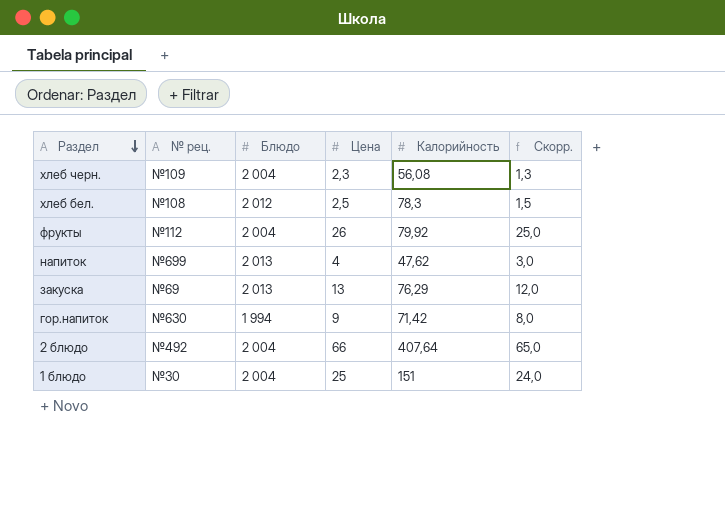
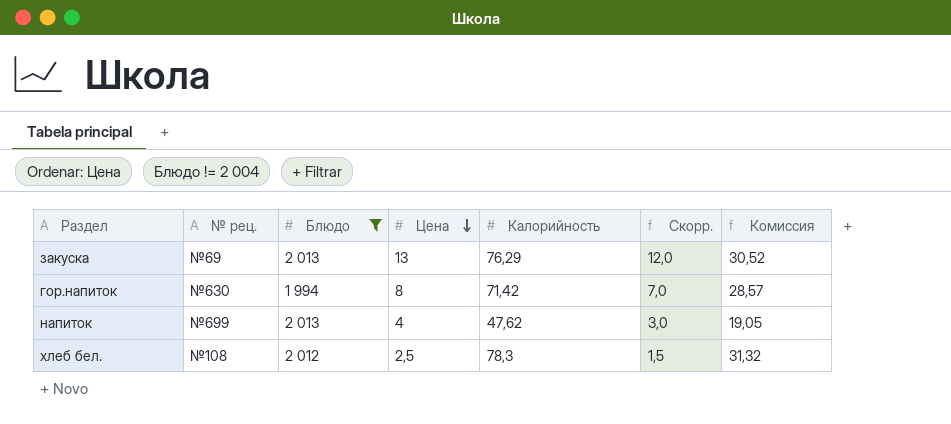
filter: none -> Блюдо != 2 004
row order: Раздел descending -> Цена descending
column Комиссия | formula: none -> [Калорийность] * 0,4
гор.напиток | Цена: 9 -> 8
гор.напиток | Скорр.: 8,0 -> 7,0

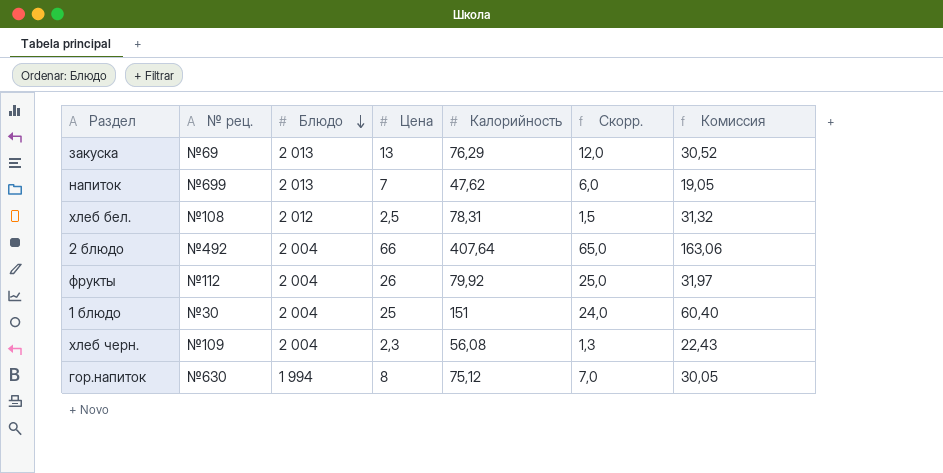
filter: Блюдо != 2 004 -> none
row order: Цена descending -> Блюдо descending
напиток | Цена: 4 -> 7
напиток | Скорр.: 3,0 -> 6,0
хлеб бел. | Калорийность: 78,3 -> 78,31
гор.напиток | Калорийность: 71,42 -> 75,12
гор.напиток | Комиссия: 28,57 -> 30,05

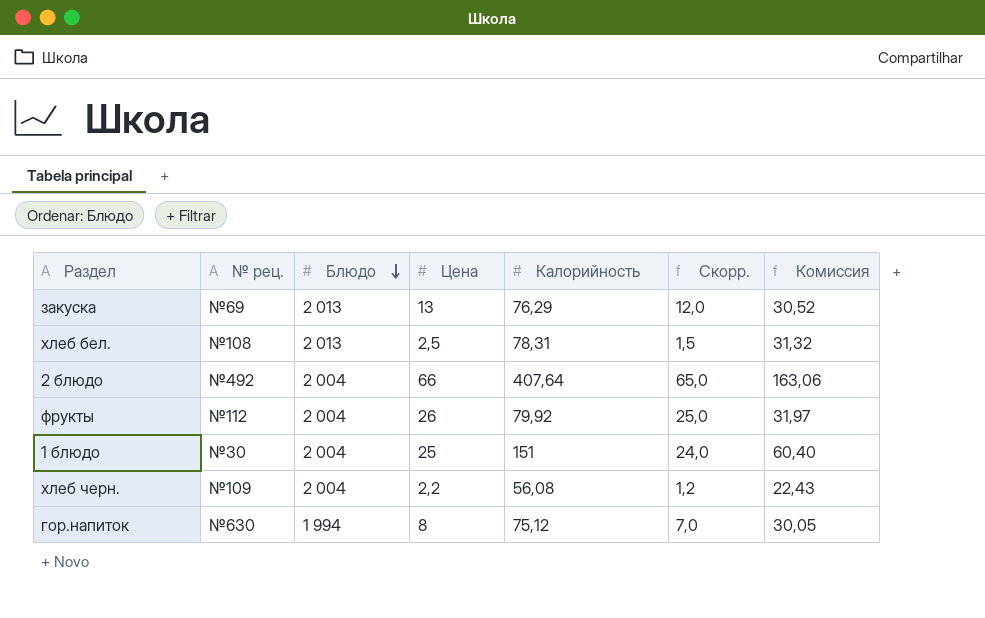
row напиток: №699 | 2 013 | 7 | 47,62 | 6,0 | 19,05 -> none
хлеб бел. | Блюдо: 2 012 -> 2 013
хлеб черн. | Цена: 2,3 -> 2,2
хлеб черн. | Скорр.: 1,3 -> 1,2

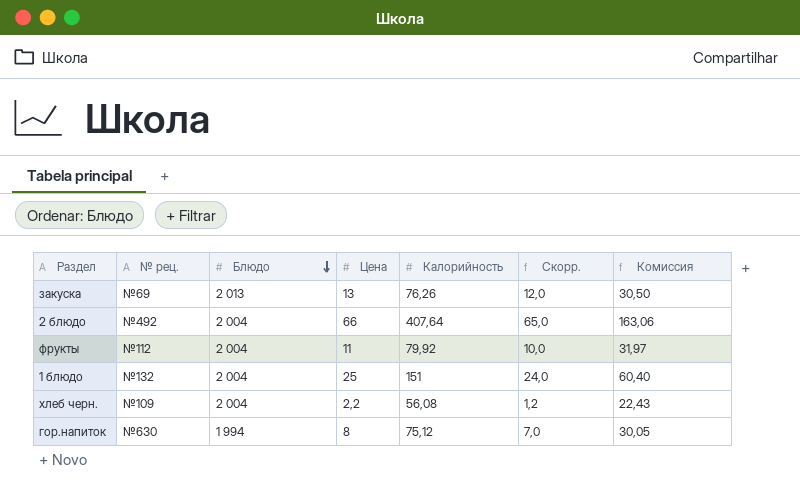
row хлеб бел.: №108 | 2 013 | 2,5 | 78,31 | 1,5 | 31,32 -> none
закуска | Калорийность: 76,29 -> 76,26
закуска | Комиссия: 30,52 -> 30,50
фрукты | Цена: 26 -> 11
фрукты | Скорр.: 25,0 -> 10,0
1 блюдо | № рец.: №30 -> №132

